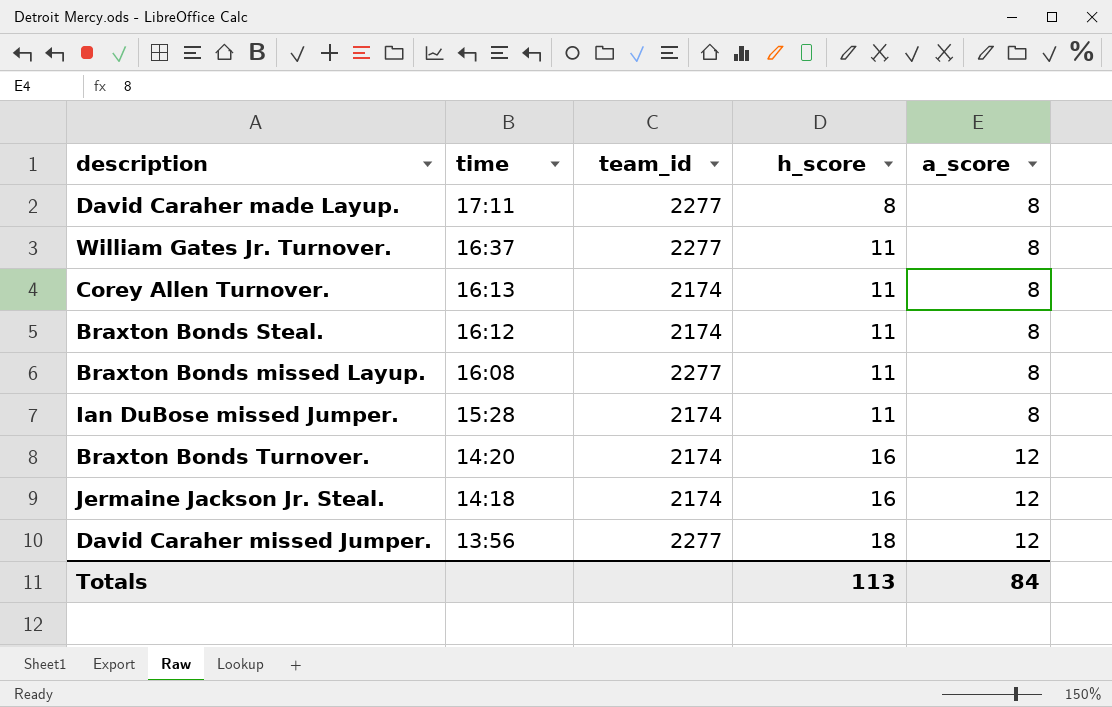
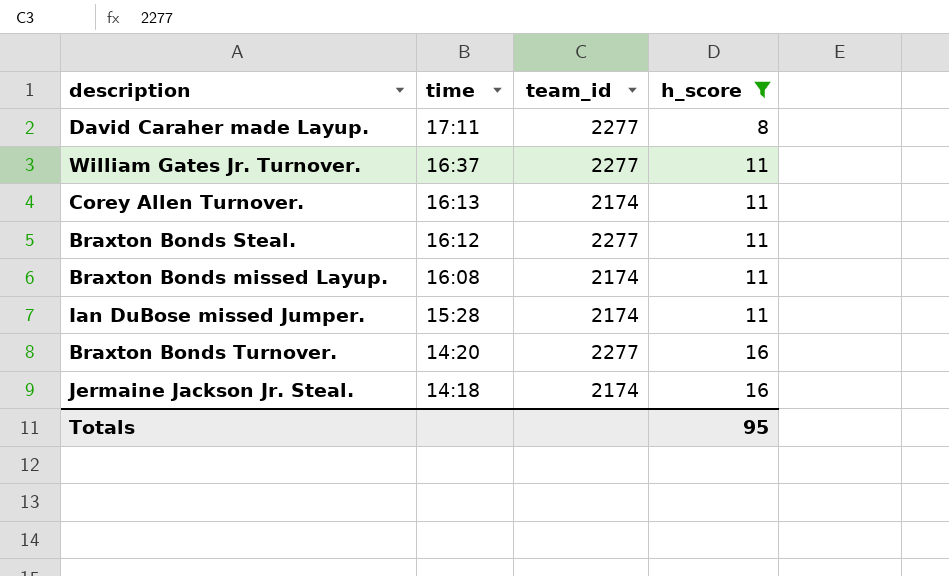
filter: none -> h_score != 18
column a_score | position: 5 -> none
Braxton Bonds Steal. | team_id: 2174 -> 2277
Braxton Bonds missed Layup. | team_id: 2277 -> 2174
Braxton Bonds Turnover. | team_id: 2174 -> 2277
Totals | h_score: 113 -> 95

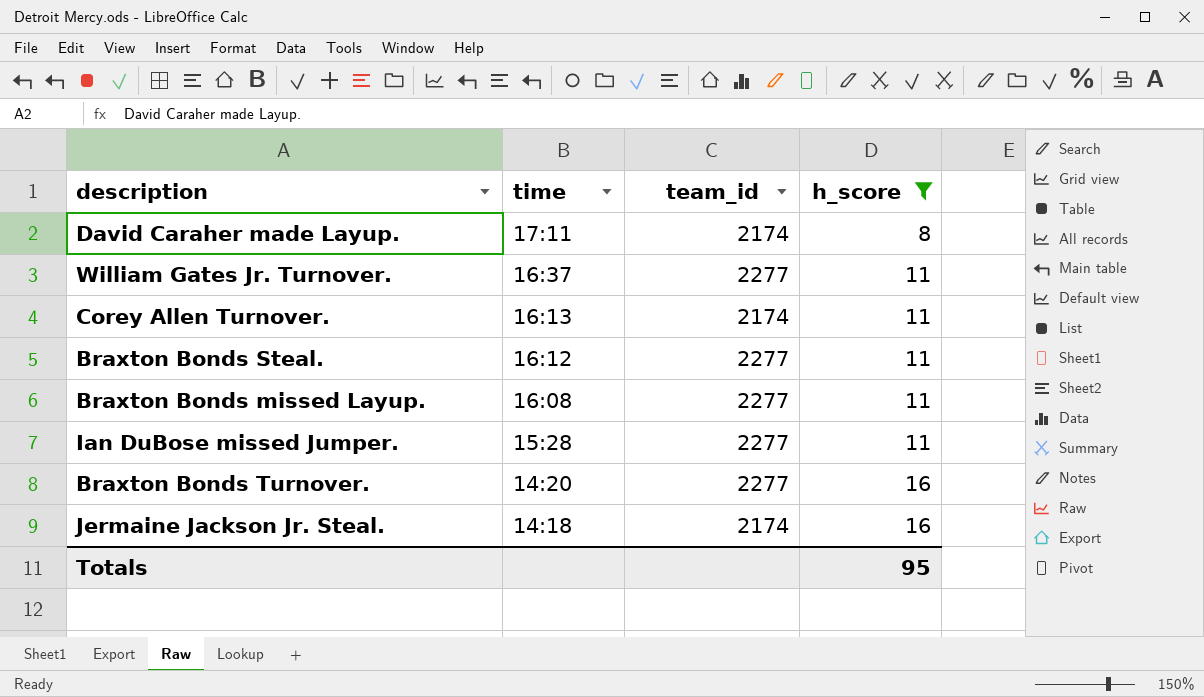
David Caraher made Layup. | team_id: 2277 -> 2174
Braxton Bonds missed Layup. | team_id: 2174 -> 2277
Ian DuBose missed Jumper. | team_id: 2174 -> 2277

